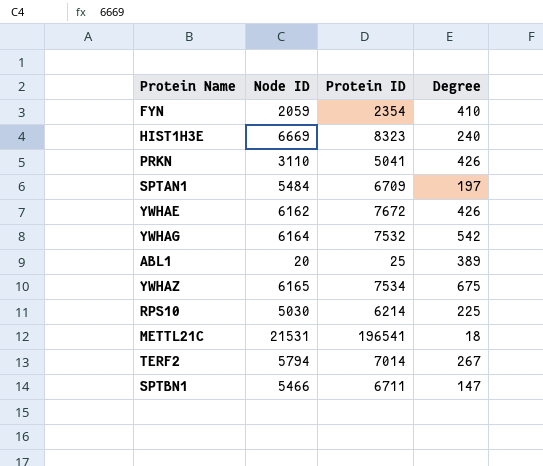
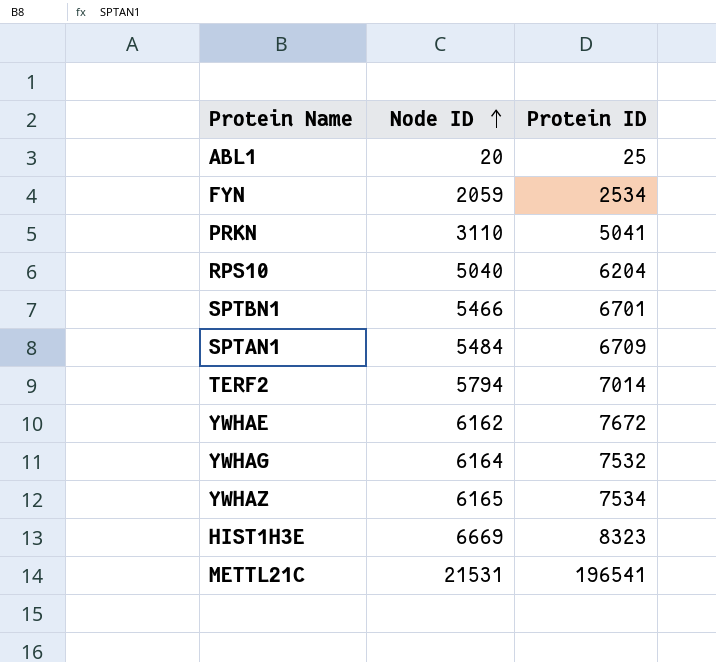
row order: none -> Node ID ascending
column Degree | position: 4 -> none
FYN | Protein ID: 2354 -> 2534
RPS10 | Node ID: 5030 -> 5040
RPS10 | Protein ID: 6214 -> 6204
SPTBN1 | Protein ID: 6711 -> 6701

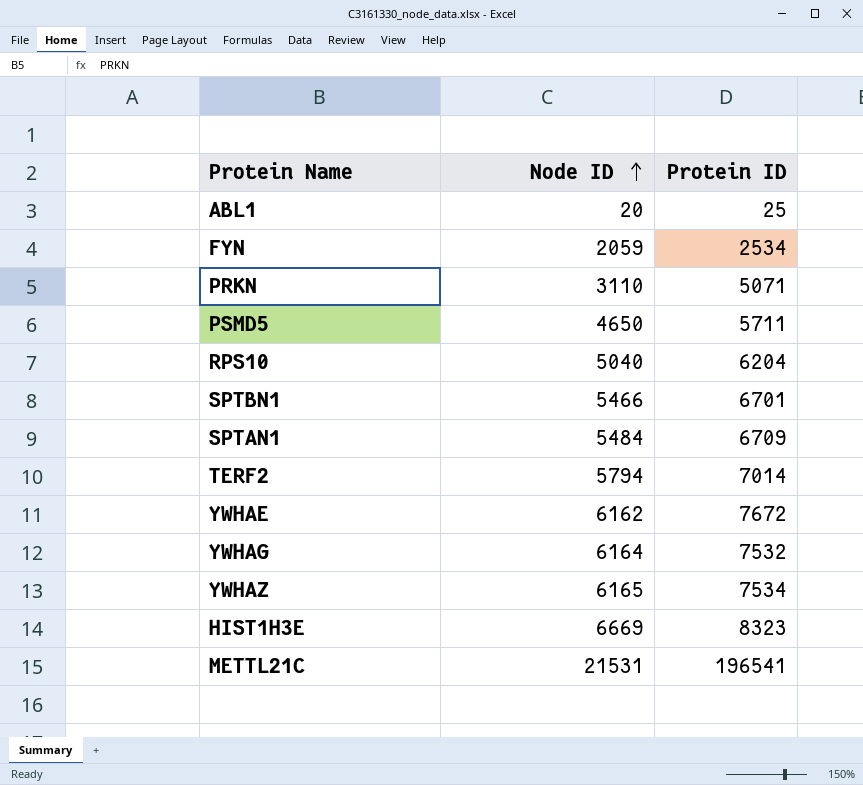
PRKN | Protein ID: 5041 -> 5071
row PSMD5: none -> 4650 | 5711

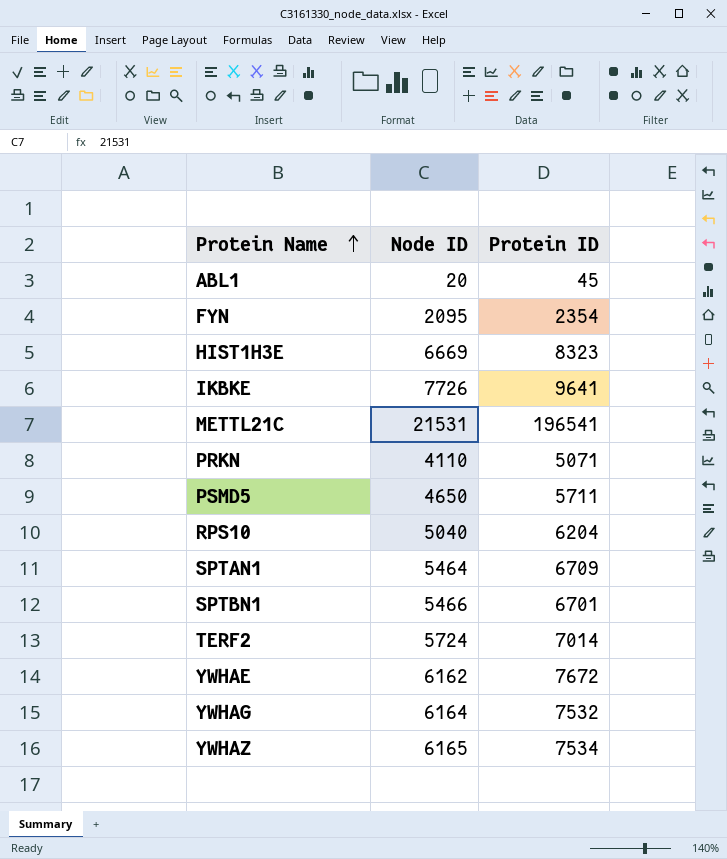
row order: Node ID ascending -> Protein Name ascending
ABL1 | Protein ID: 25 -> 45
FYN | Node ID: 2059 -> 2095
FYN | Protein ID: 2534 -> 2354
row IKBKE: none -> 7726 | 9641
PRKN | Node ID: 3110 -> 4110
SPTAN1 | Node ID: 5484 -> 5464
TERF2 | Node ID: 5794 -> 5724

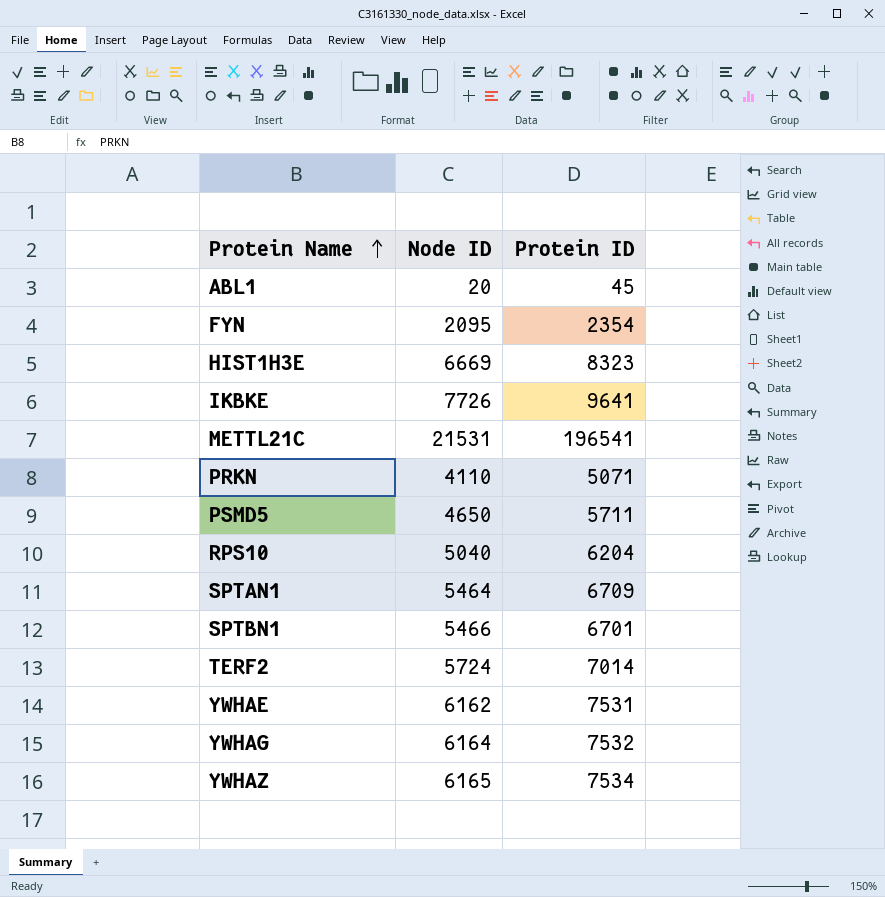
YWHAE | Protein ID: 7672 -> 7531

